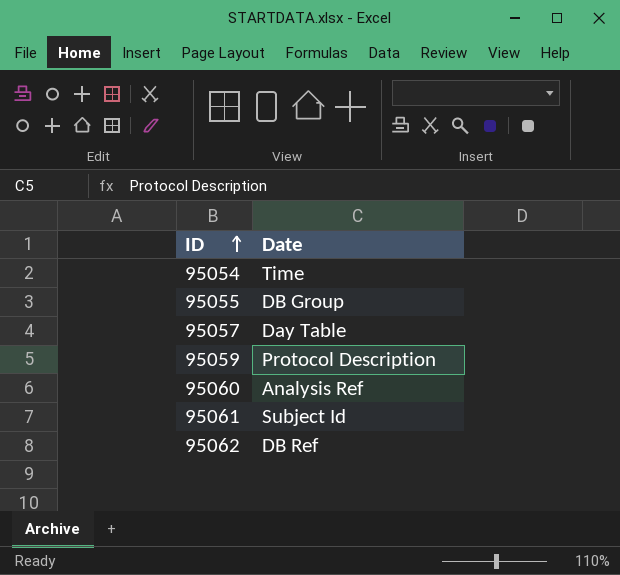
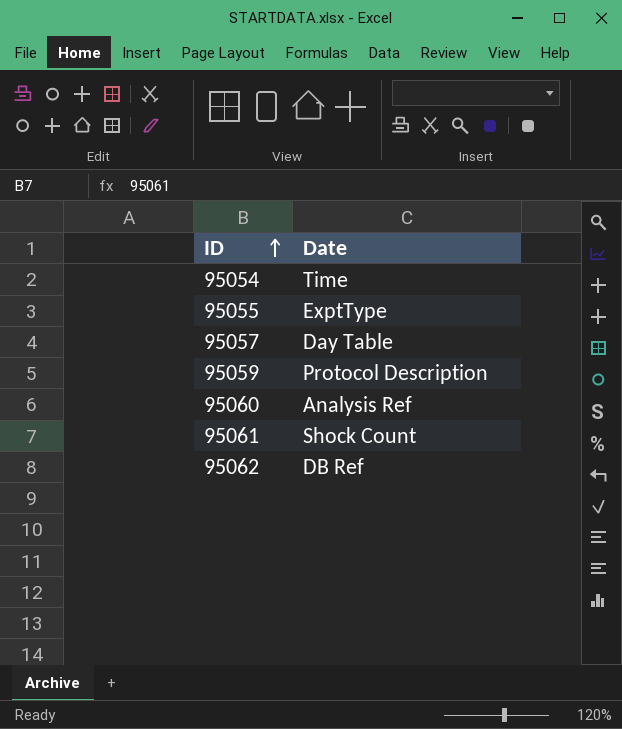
95055 | Date: DB Group -> ExptType
95061 | Date: Subject Id -> Shock Count

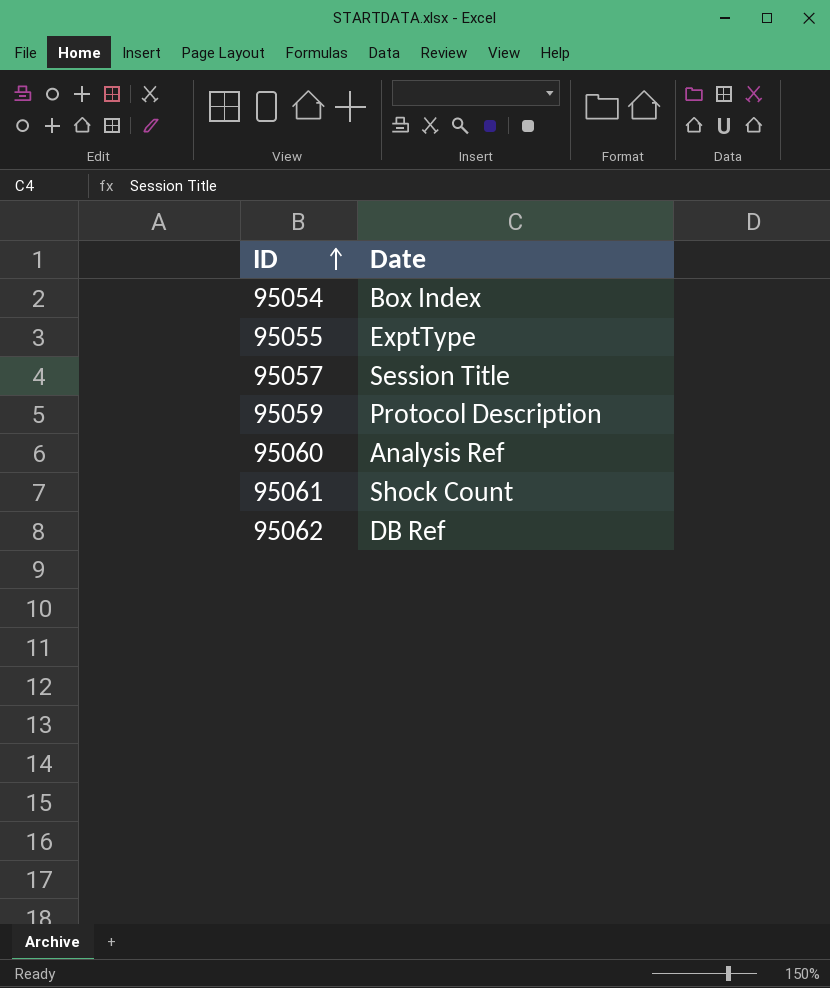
95054 | Date: Time -> Box Index
95057 | Date: Day Table -> Session Title

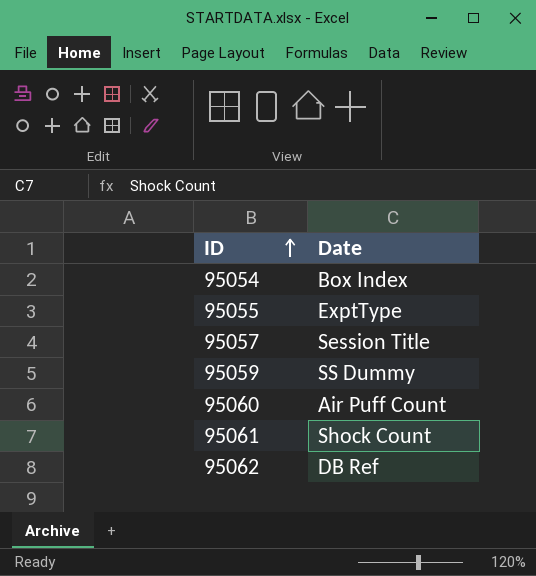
95059 | Date: Protocol Description -> SS Dummy
95060 | Date: Analysis Ref -> Air Puff Count

